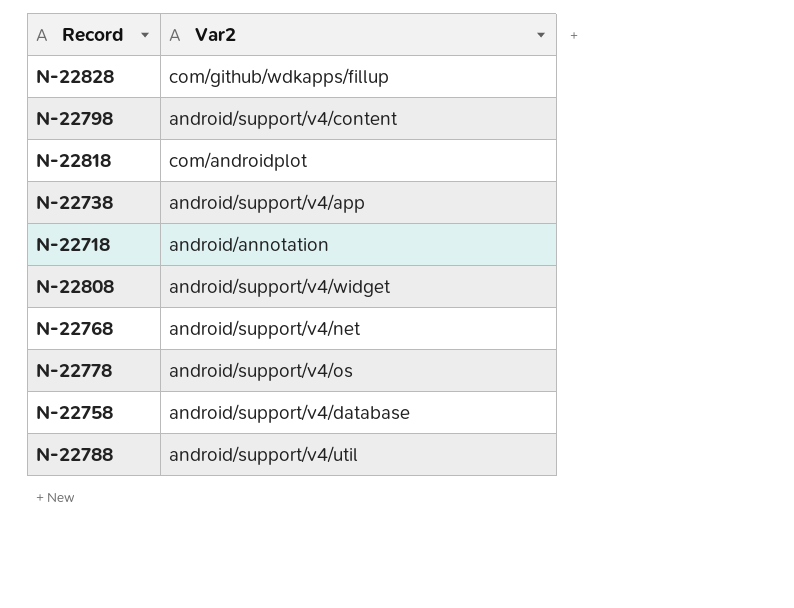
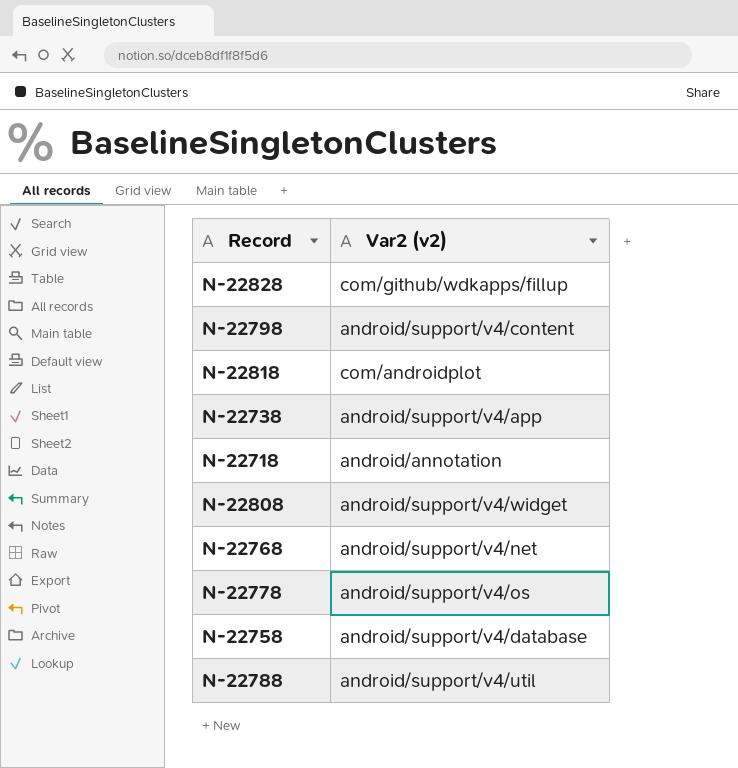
column name: Var2 -> Var2 (v2)

